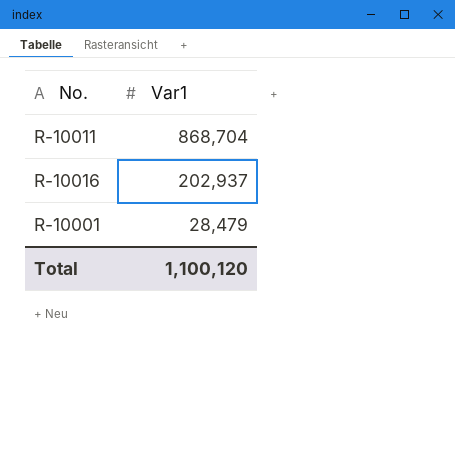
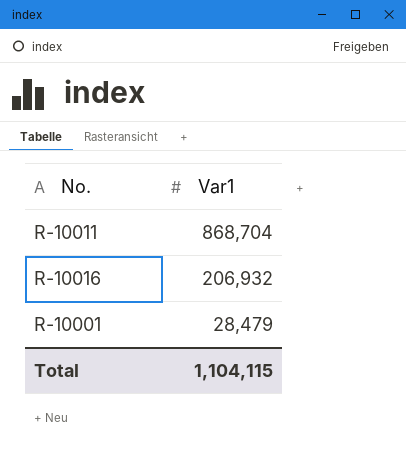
R-10016 | Var1: 202,937 -> 206,932
Total | Var1: 1,100,120 -> 1,104,115

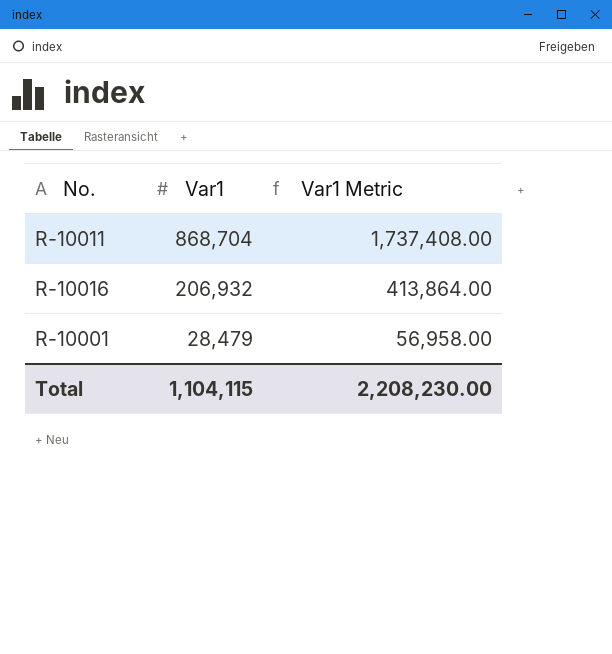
column Var1 Metric | formula: none -> [Var1] * 2

